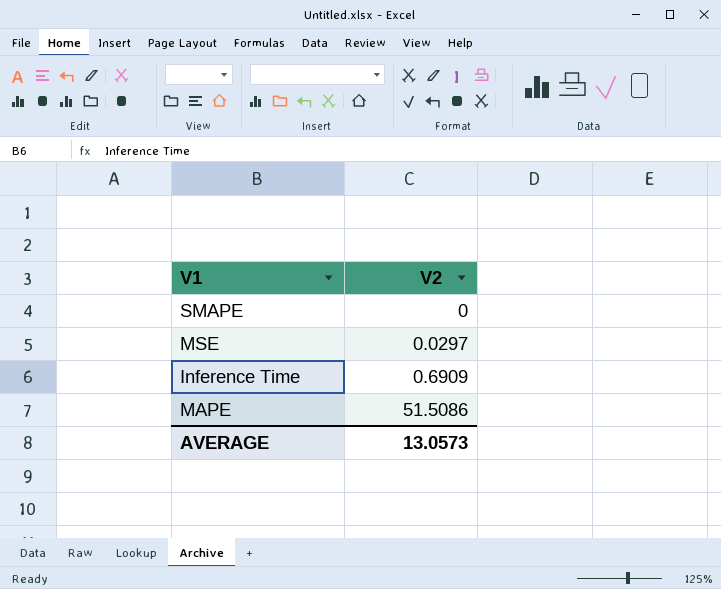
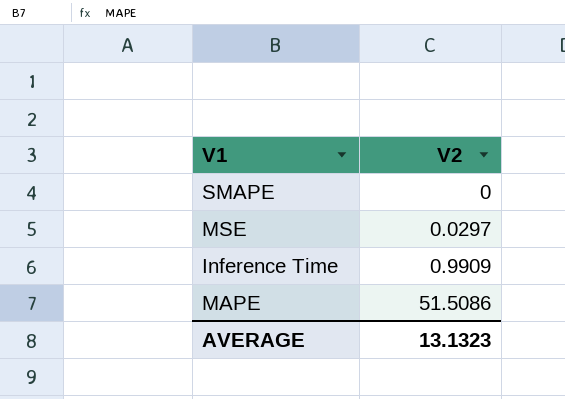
Inference Time | V2: 0.6909 -> 0.9909
AVERAGE | V2: 13.0573 -> 13.1323

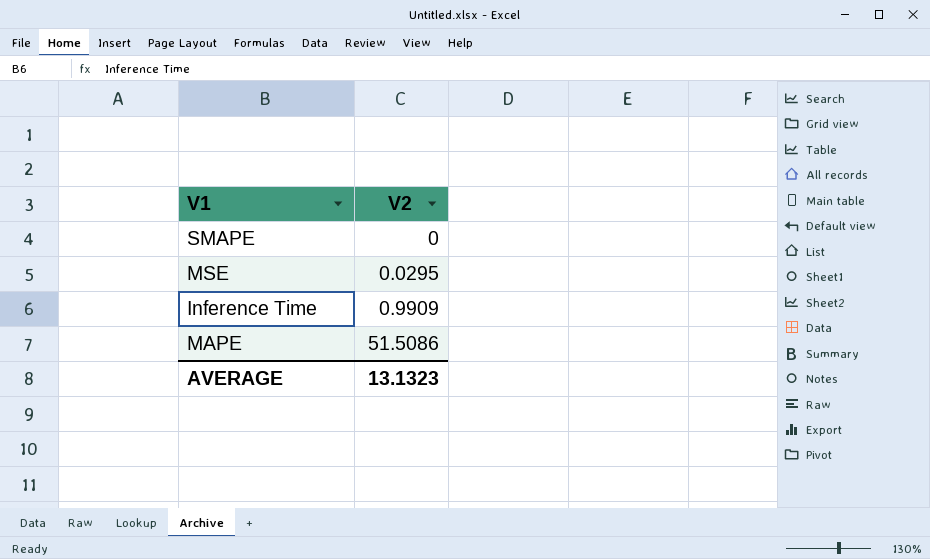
MSE | V2: 0.0297 -> 0.0295

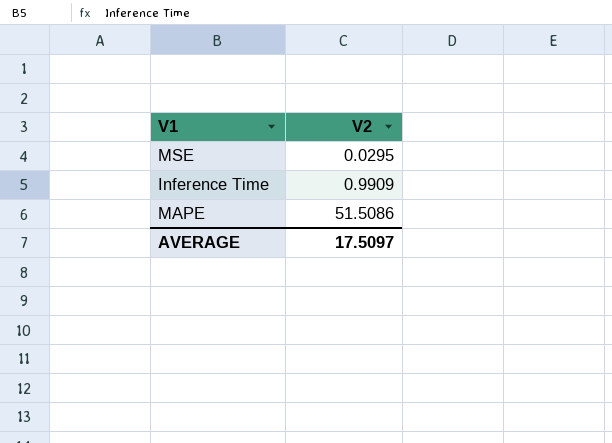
row SMAPE: 0 -> none
AVERAGE | V2: 13.1323 -> 17.5097

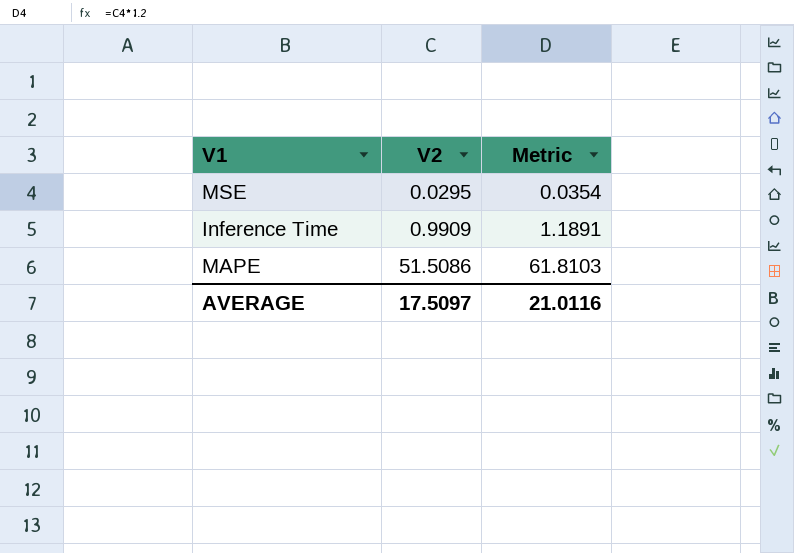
column Metric | formula: none -> [V2] * 1.2

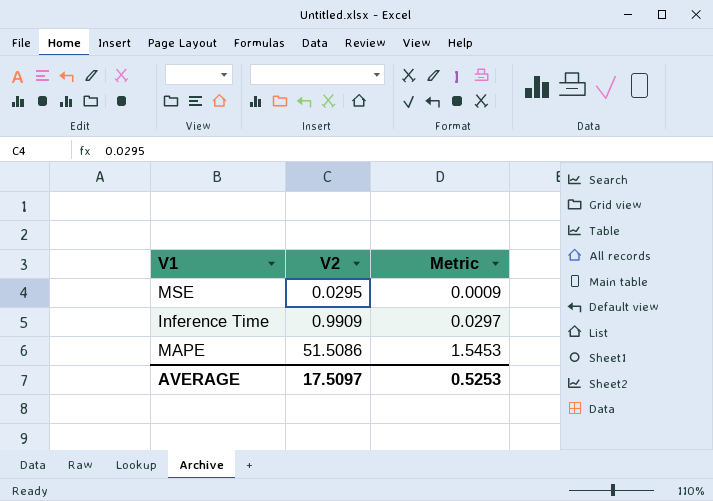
column Metric | formula: [V2] * 1.2 -> [V2] * 0.03
AVERAGE | Metric: 21.0116 -> 0.5253

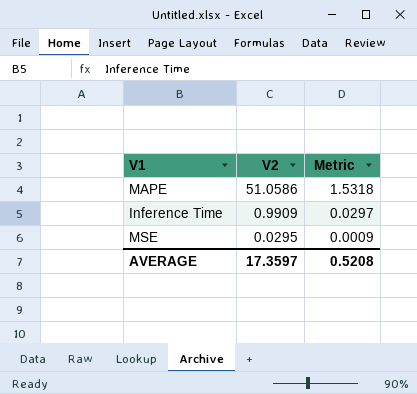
row order: V2 ascending -> V2 descending
MAPE | V2: 51.5086 -> 51.0586
MAPE | Metric: 1.5453 -> 1.5318
AVERAGE | V2: 17.5097 -> 17.3597
AVERAGE | Metric: 0.5253 -> 0.5208

